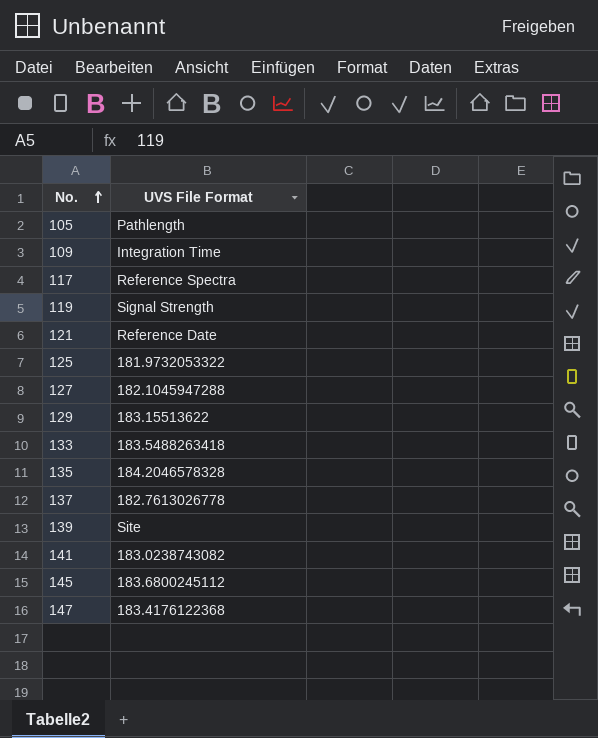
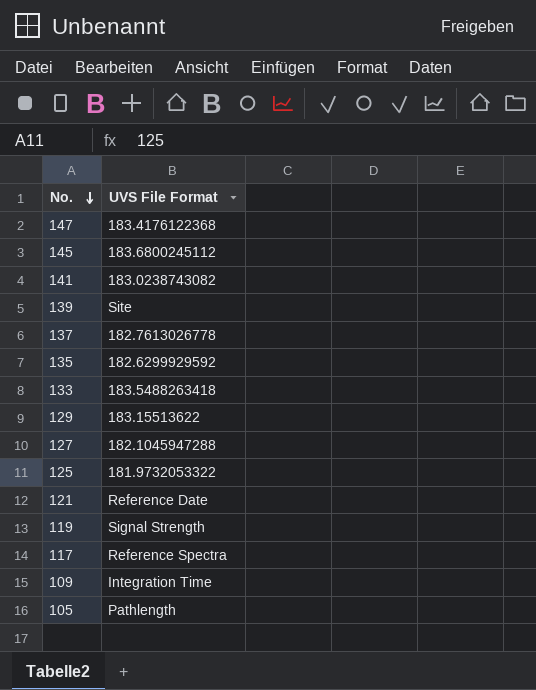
row order: No. ascending -> No. descending
135 | UVS File Format: 184.2046578328 -> 182.6299929592

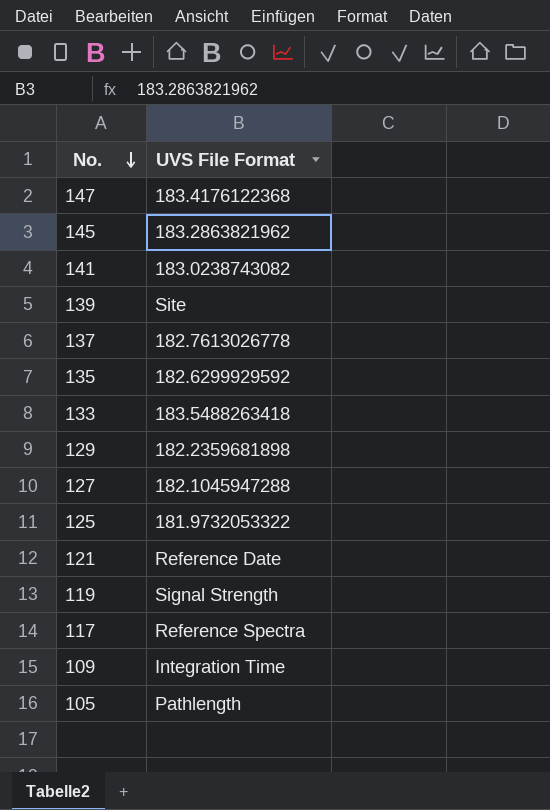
145 | UVS File Format: 183.6800245112 -> 183.2863821962
129 | UVS File Format: 183.15513622 -> 182.2359681898

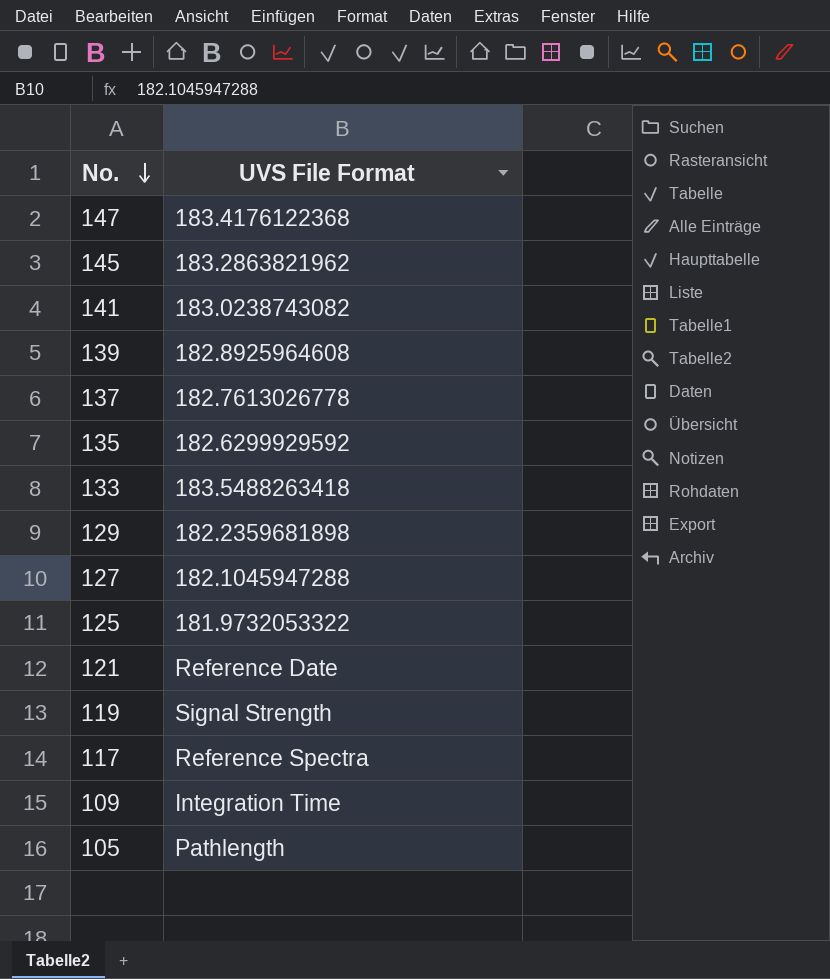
139 | UVS File Format: Site -> 182.8925964608

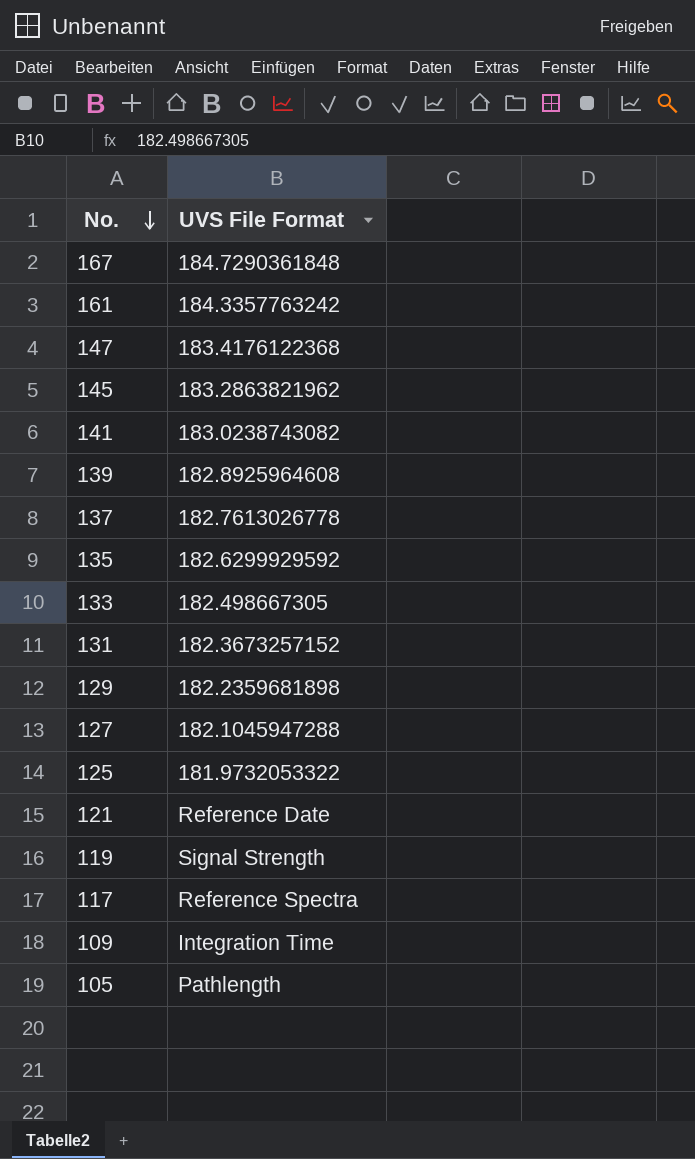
row 167: none -> 184.7290361848
row 161: none -> 184.3357763242
133 | UVS File Format: 183.5488263418 -> 182.498667305
row 131: none -> 182.3673257152

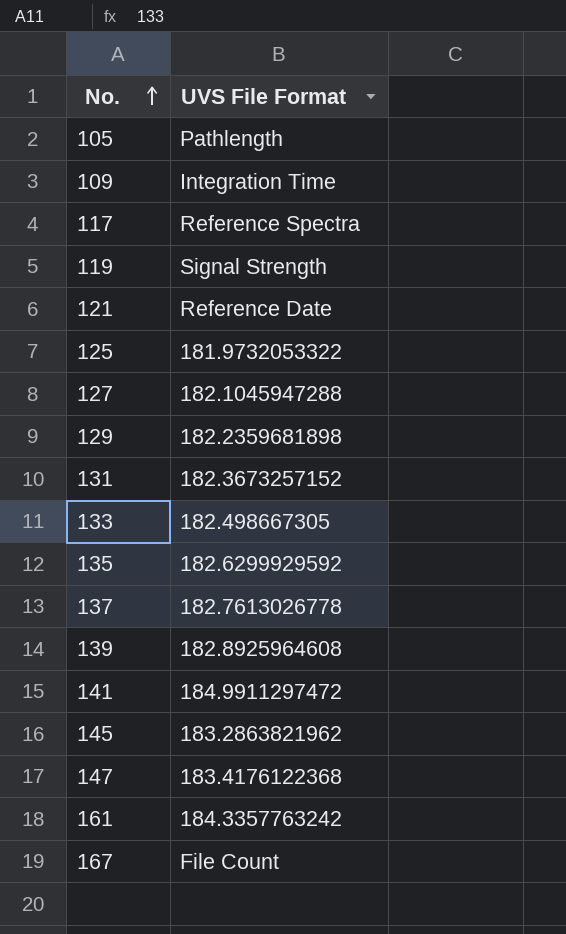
row order: No. descending -> No. ascending
141 | UVS File Format: 183.0238743082 -> 184.9911297472
167 | UVS File Format: 184.7290361848 -> File Count

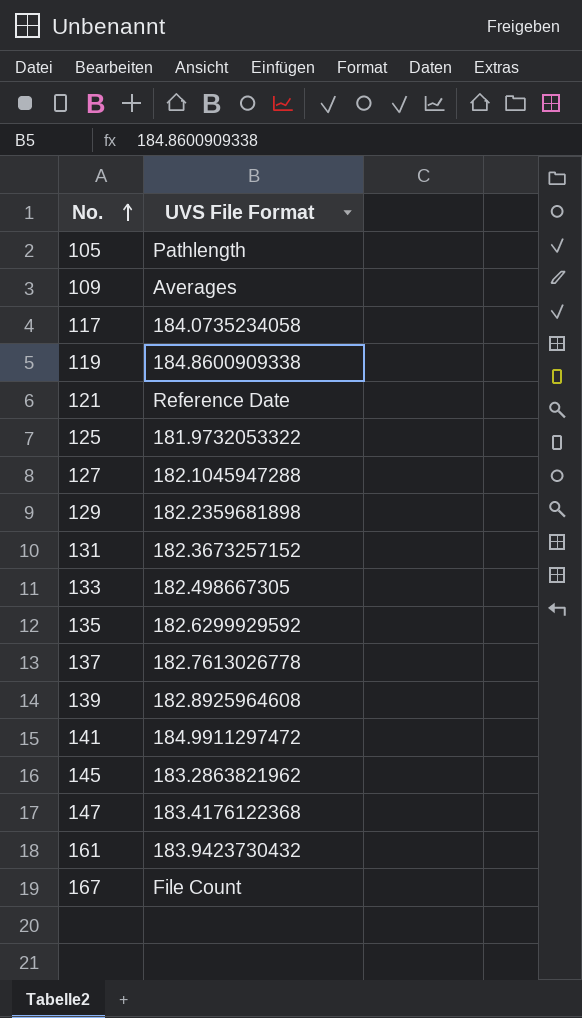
109 | UVS File Format: Integration Time -> Averages
117 | UVS File Format: Reference Spectra -> 184.0735234058
119 | UVS File Format: Signal Strength -> 184.8600909338
161 | UVS File Format: 184.3357763242 -> 183.9423730432

